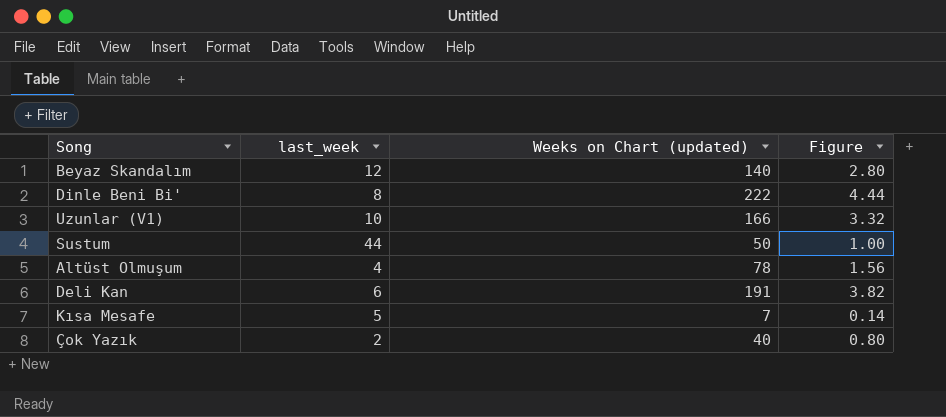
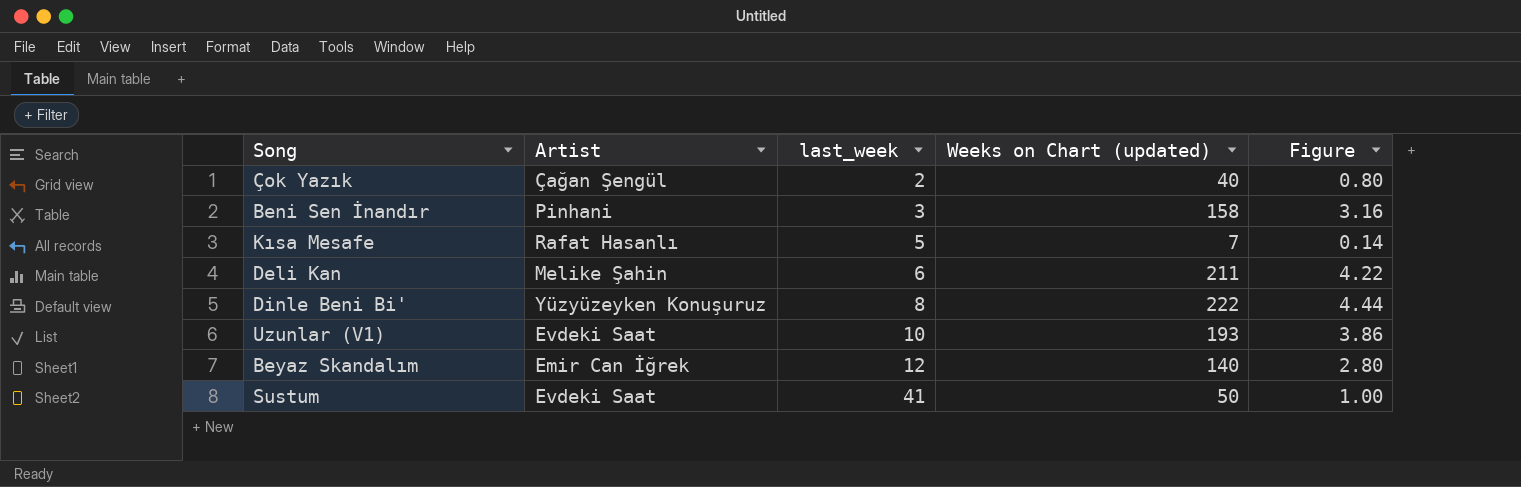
row order: none -> last_week ascending
column Artist | position: none -> 2
row Altüst Olmuşum: 4 | 78 | 1.56 -> none
row Beni Sen İnandır: none -> Pinhani | 3 | 158 | 3.16
Deli Kan | Weeks on Chart (updated): 191 -> 211
Deli Kan | Figure: 3.82 -> 4.22
Uzunlar (V1) | Weeks on Chart (updated): 166 -> 193
Uzunlar (V1) | Figure: 3.32 -> 3.86
Sustum | last_week: 44 -> 41

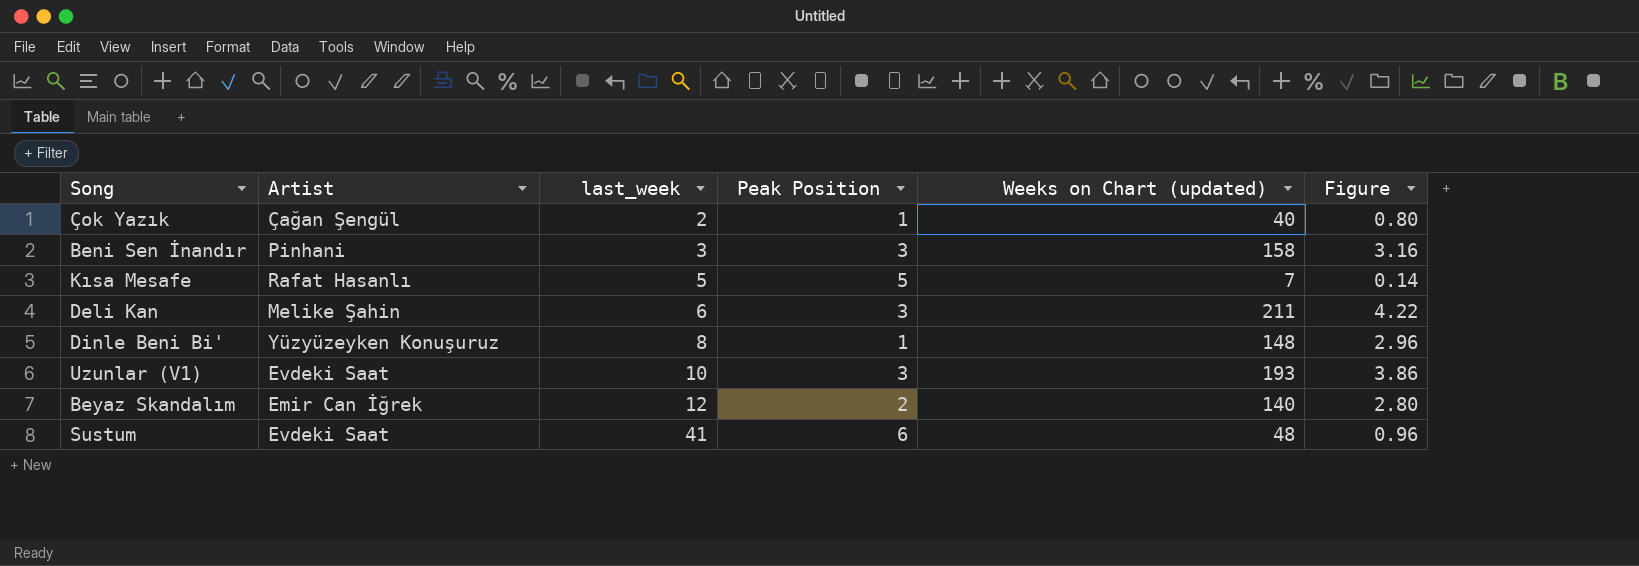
column Peak Position | position: none -> 4
Dinle Beni Bi' | Weeks on Chart (updated): 222 -> 148
Dinle Beni Bi' | Figure: 4.44 -> 2.96
Sustum | Weeks on Chart (updated): 50 -> 48
Sustum | Figure: 1.00 -> 0.96

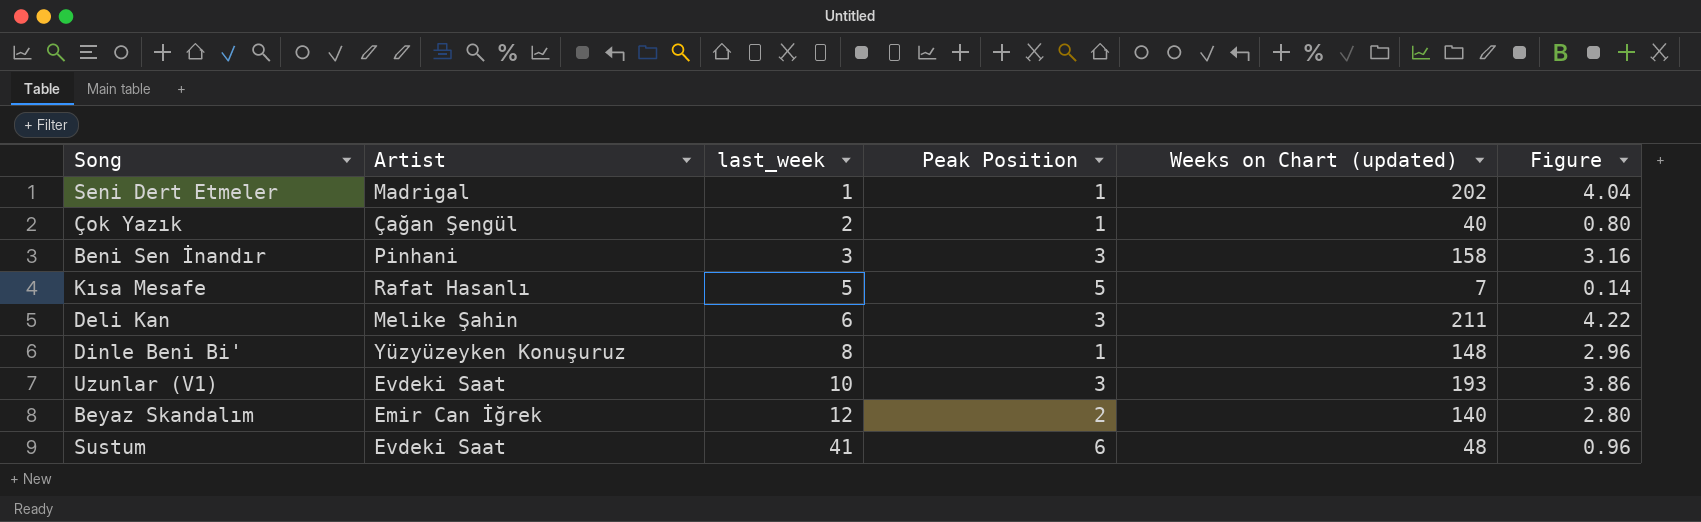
row Seni Dert Etmeler: none -> Madrigal | 1 | 1 | 202 | 4.04

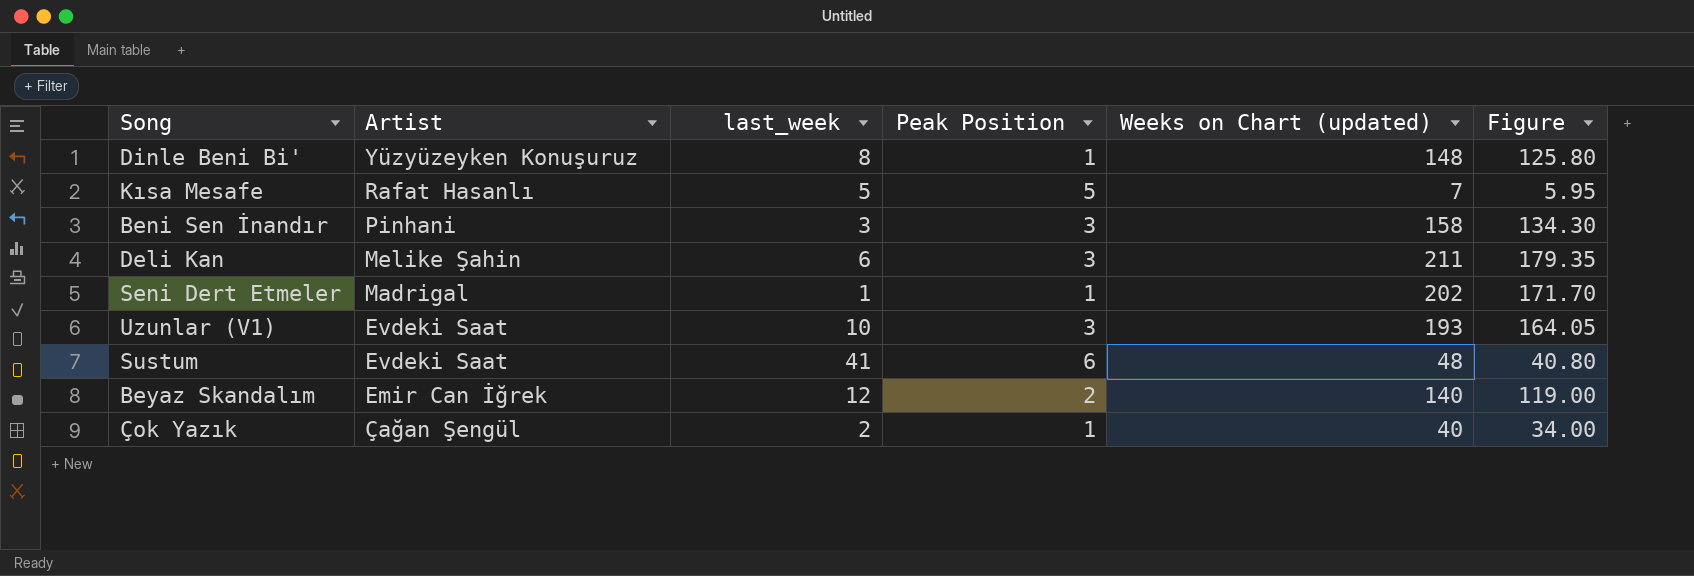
row order: last_week ascending -> Artist descending
column Figure | formula: [Weeks on Chart (updated)] * 0.02 -> [Weeks on Chart (updated)] * 0.85

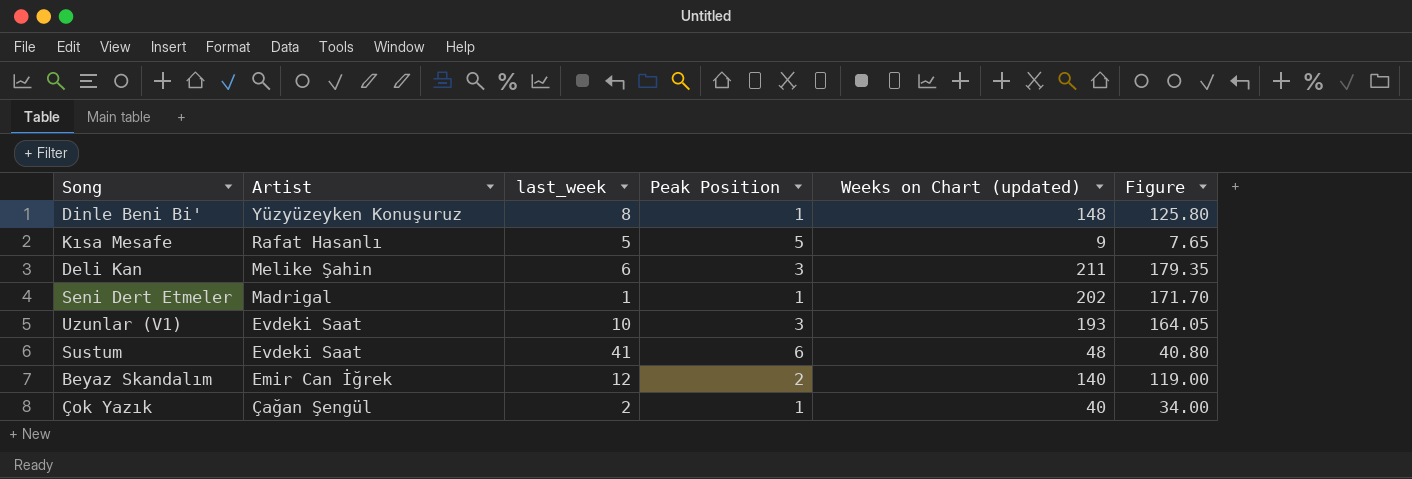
row Beni Sen İnandır: Pinhani | 3 | 3 | 158 | 134.30 -> none
Kısa Mesafe | Weeks on Chart (updated): 7 -> 9
Kısa Mesafe | Figure: 5.95 -> 7.65

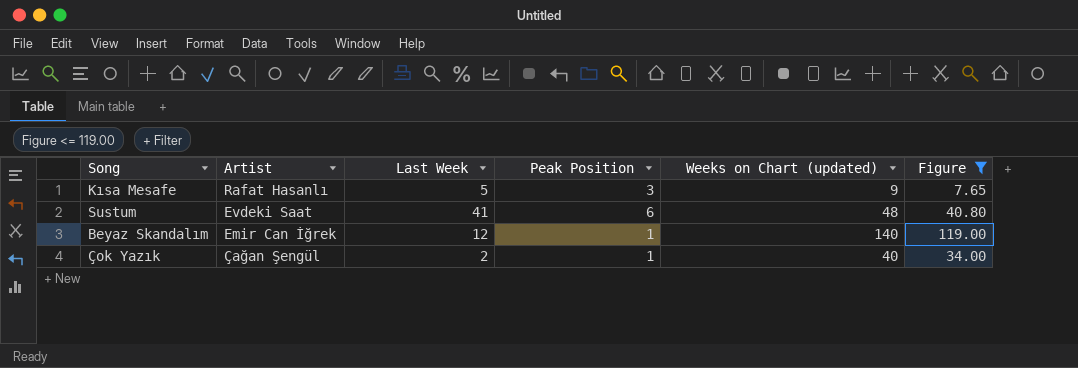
filter: none -> Figure <= 119.00
column name: last_week -> Last Week
Kısa Mesafe | Peak Position: 5 -> 3
Beyaz Skandalım | Peak Position: 2 -> 1

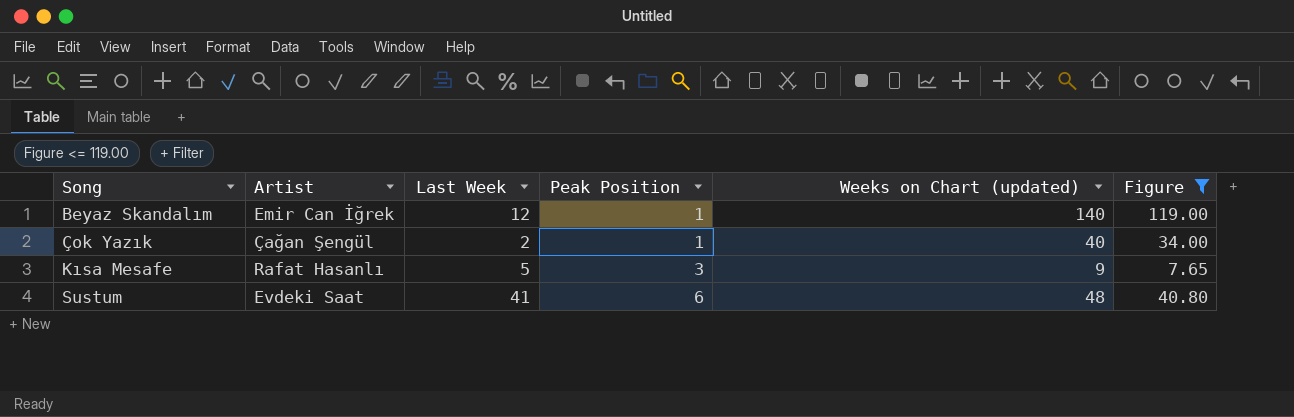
row order: Artist descending -> Song ascending

